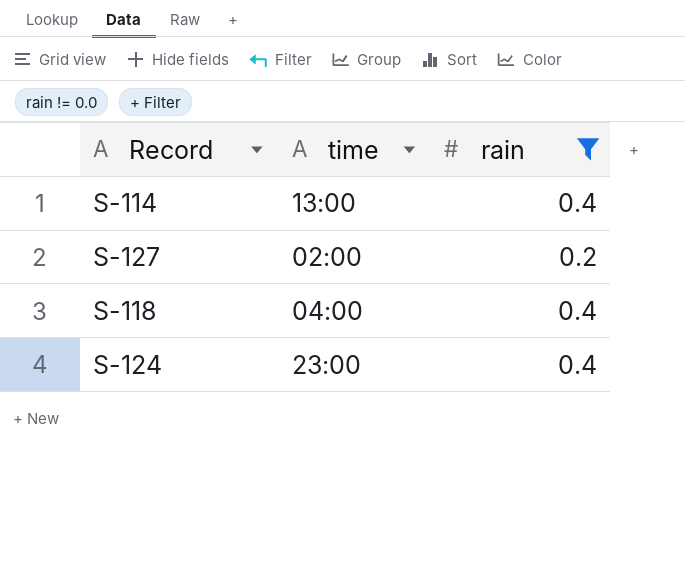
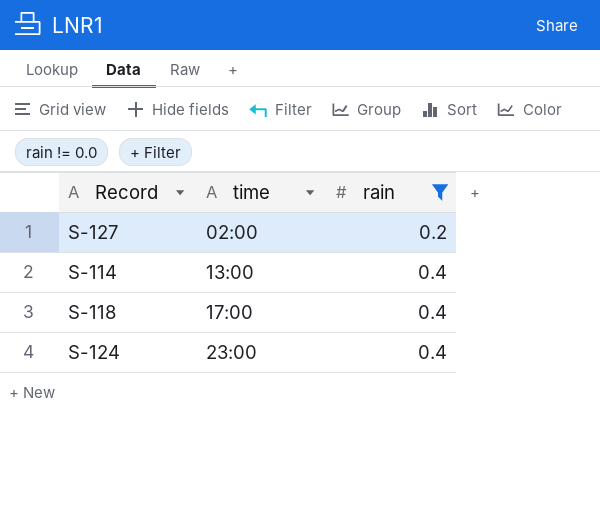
row order: none -> time ascending
S-118 | time: 04:00 -> 17:00

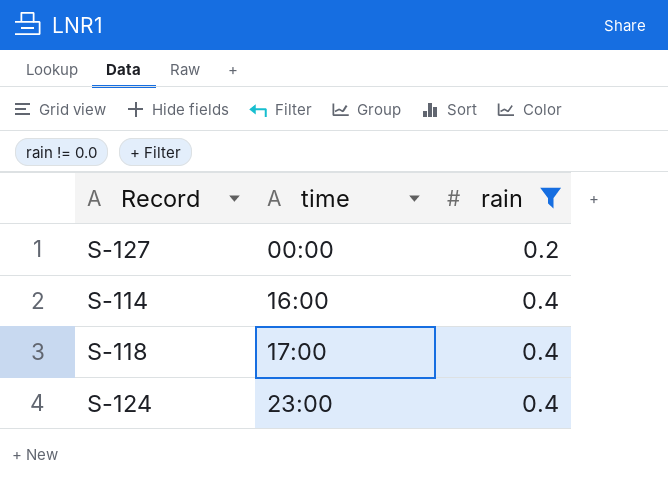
S-127 | time: 02:00 -> 00:00
S-114 | time: 13:00 -> 16:00

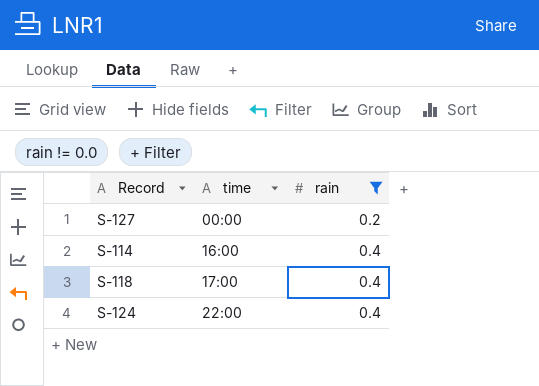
S-124 | time: 23:00 -> 22:00

